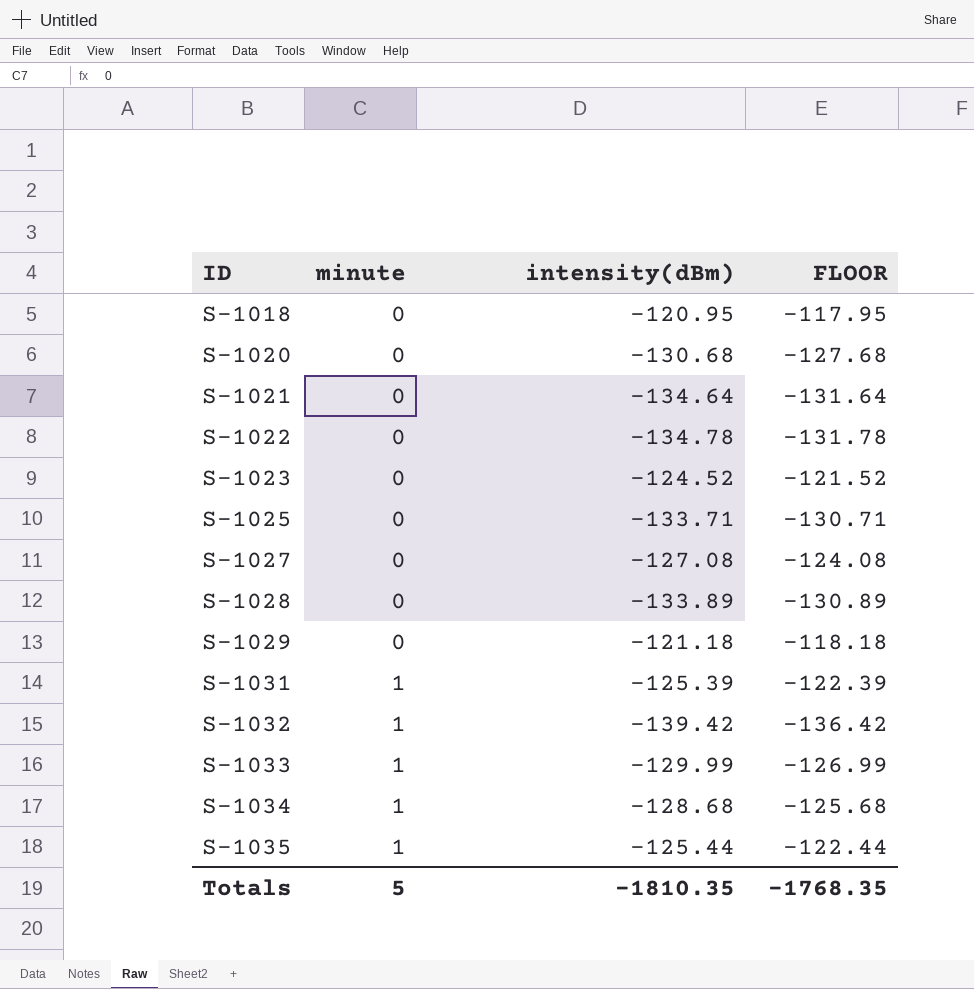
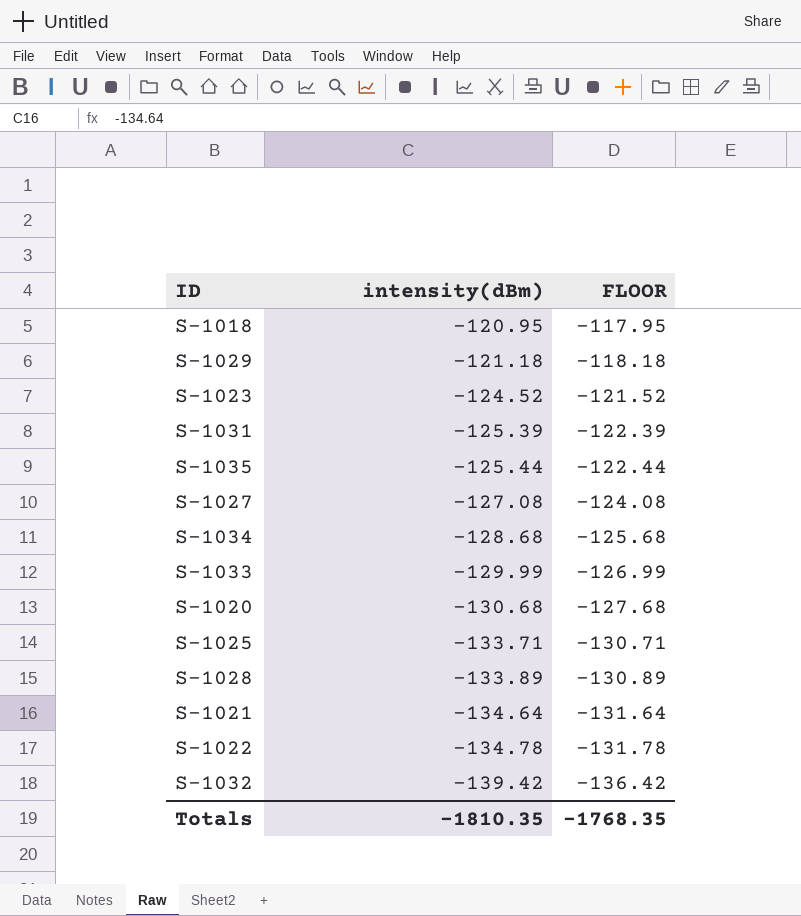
row order: ID ascending -> intensity(dBm) descending
column minute | position: 2 -> none

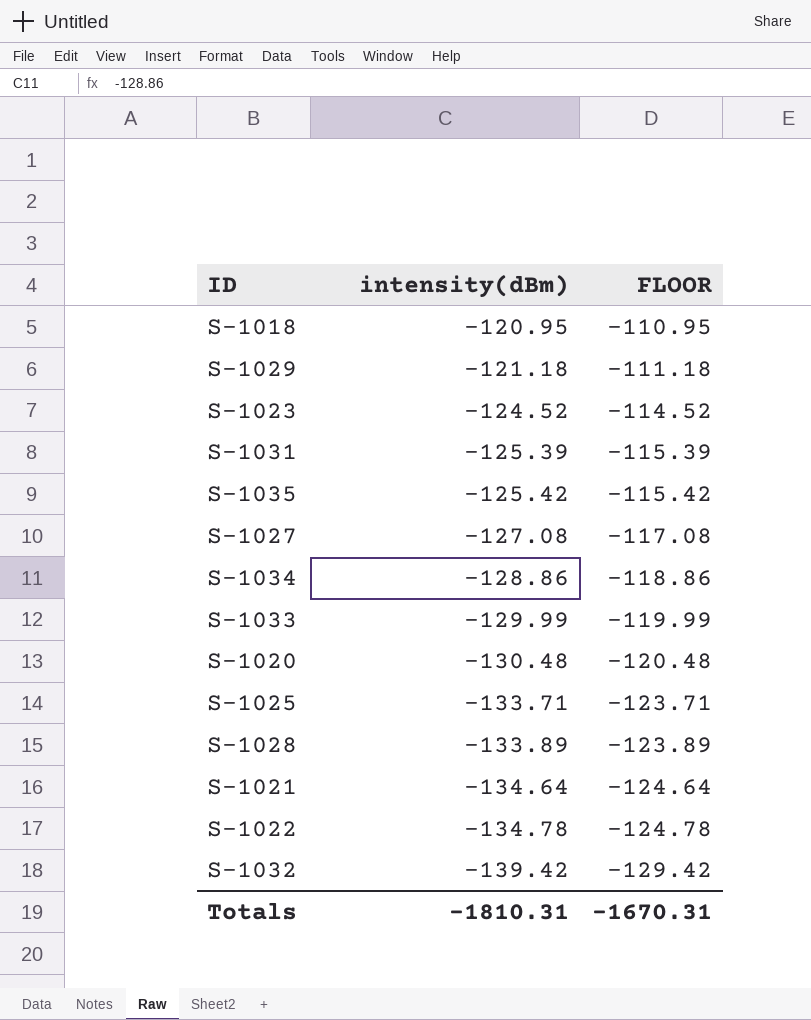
column FLOOR | formula: [intensity(dBm)] + 3 -> [intensity(dBm)] + 10
S-1035 | intensity(dBm): -125.44 -> -125.42
S-1034 | intensity(dBm): -128.68 -> -128.86
S-1020 | intensity(dBm): -130.68 -> -130.48
Totals | intensity(dBm): -1810.35 -> -1810.31
Totals | FLOOR: -1768.35 -> -1670.31

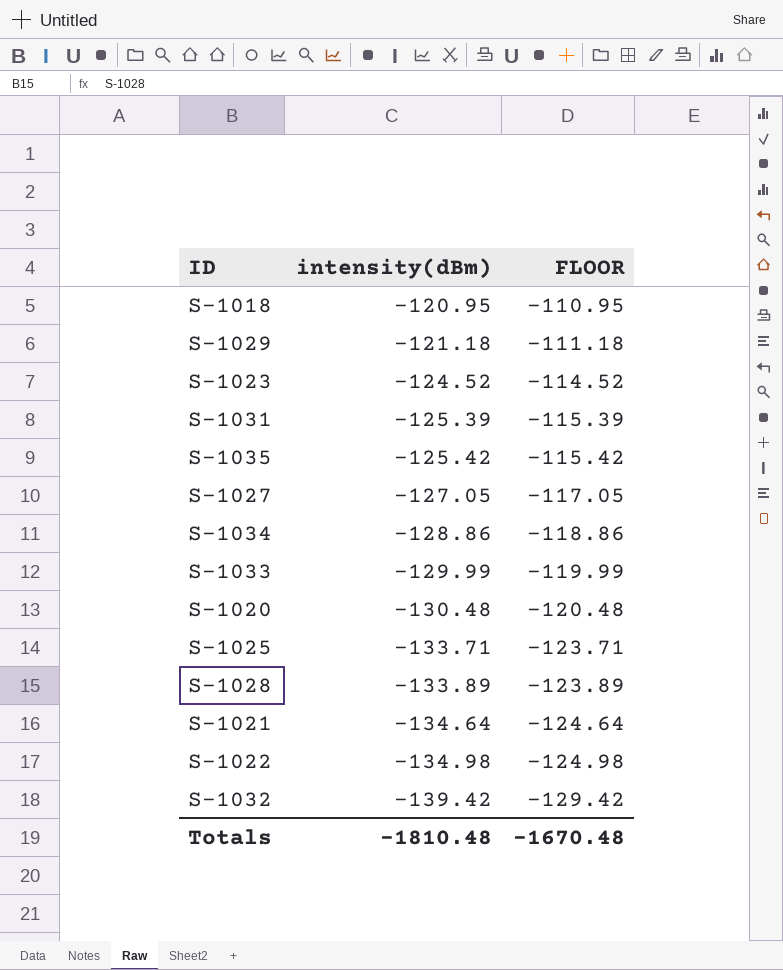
S-1027 | intensity(dBm): -127.08 -> -127.05
S-1027 | FLOOR: -117.08 -> -117.05
S-1022 | intensity(dBm): -134.78 -> -134.98
S-1022 | FLOOR: -124.78 -> -124.98
Totals | intensity(dBm): -1810.31 -> -1810.48
Totals | FLOOR: -1670.31 -> -1670.48

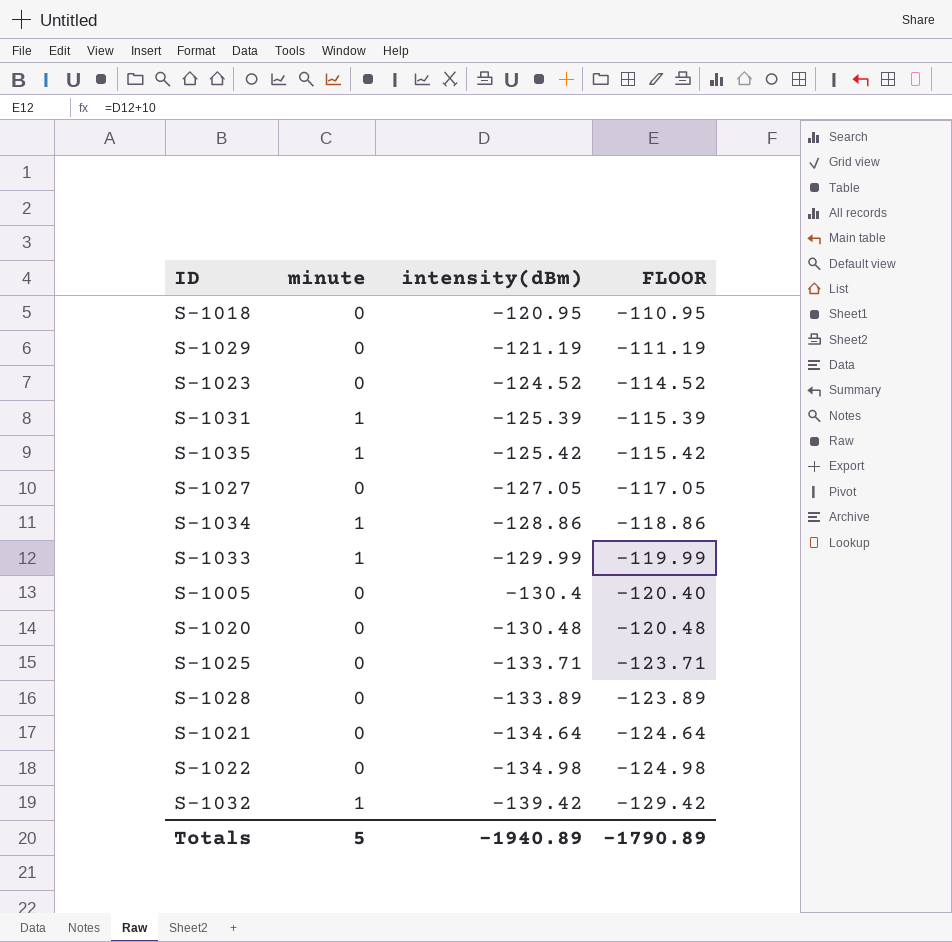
column minute | position: none -> 2
S-1029 | intensity(dBm): -121.18 -> -121.19
S-1029 | FLOOR: -111.18 -> -111.19
row S-1005: none -> 0 | -130.4 | -120.40
Totals | intensity(dBm): -1810.48 -> -1940.89
Totals | FLOOR: -1670.48 -> -1790.89

